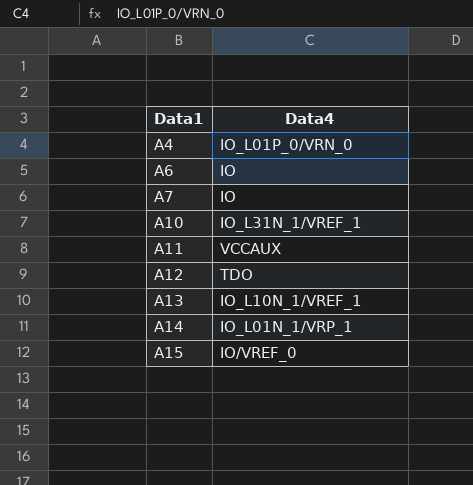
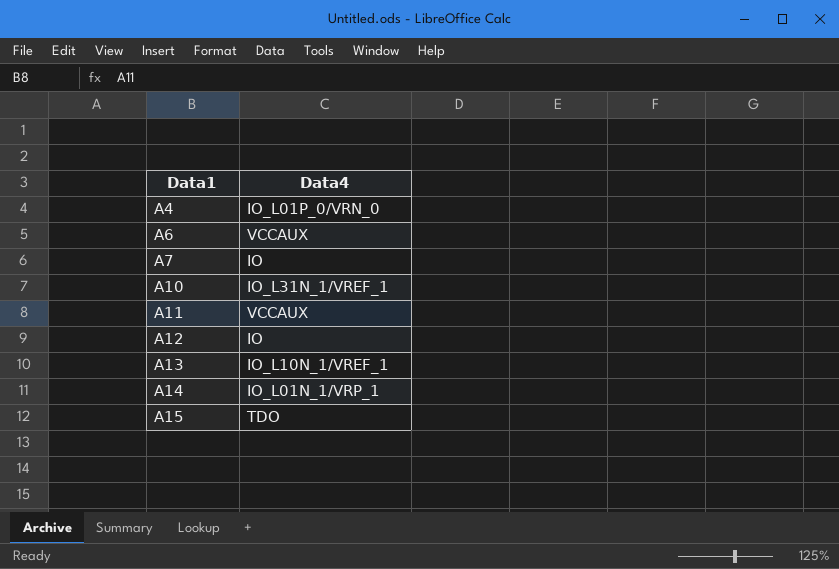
A6 | Data4: IO -> VCCAUX
A12 | Data4: TDO -> IO
A15 | Data4: IO/VREF_0 -> TDO

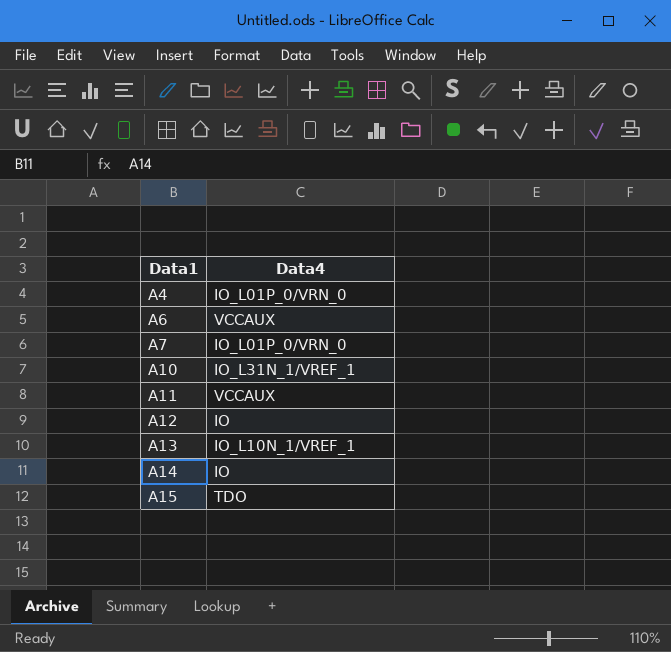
A7 | Data4: IO -> IO_L01P_0/VRN_0
A14 | Data4: IO_L01N_1/VRP_1 -> IO

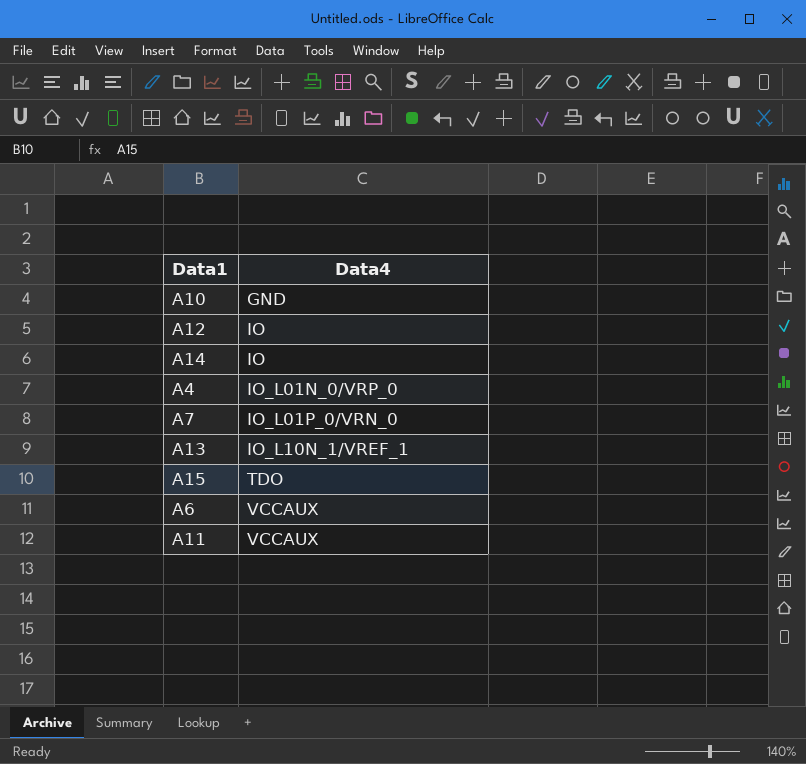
row order: Data1 ascending -> Data4 ascending
A10 | Data4: IO_L31N_1/VREF_1 -> GND
A4 | Data4: IO_L01P_0/VRN_0 -> IO_L01N_0/VRP_0

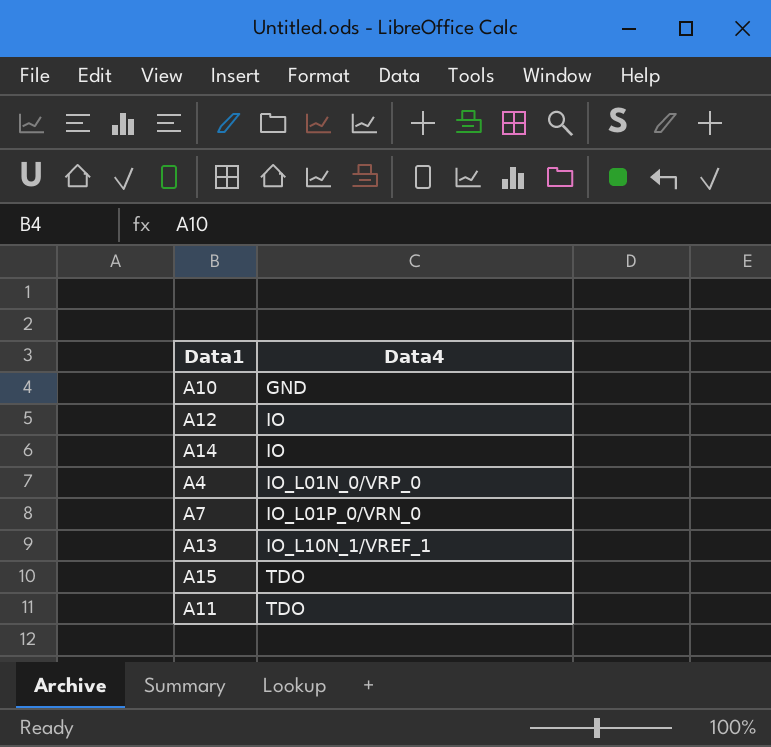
row A6: VCCAUX -> none
A11 | Data4: VCCAUX -> TDO

